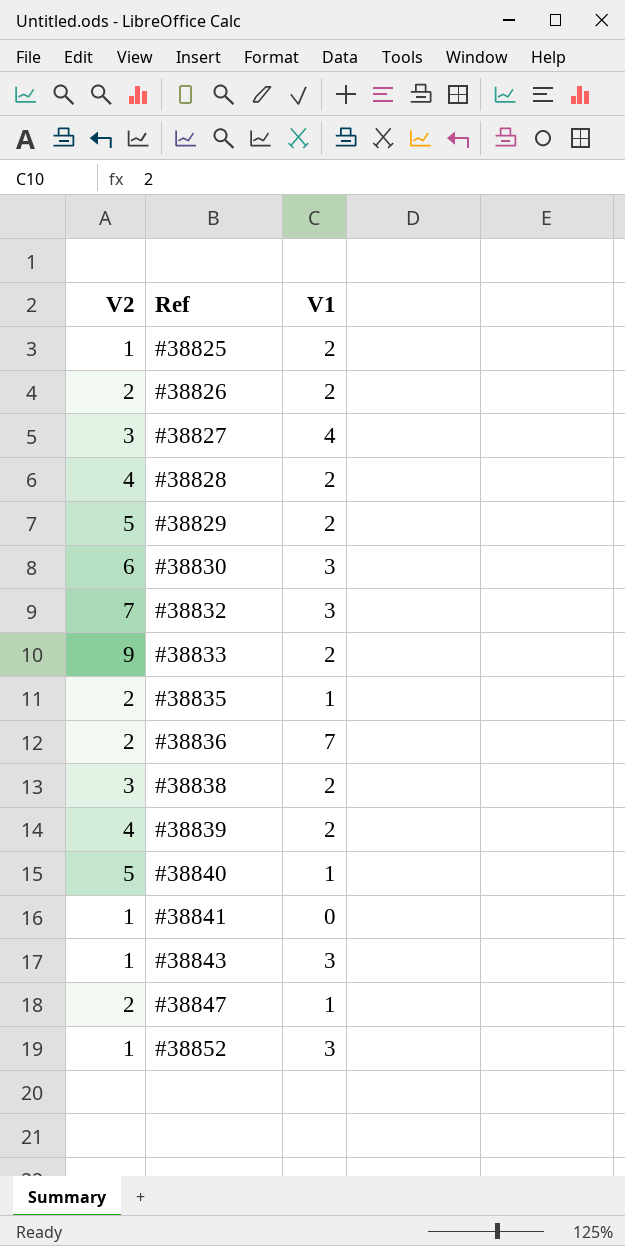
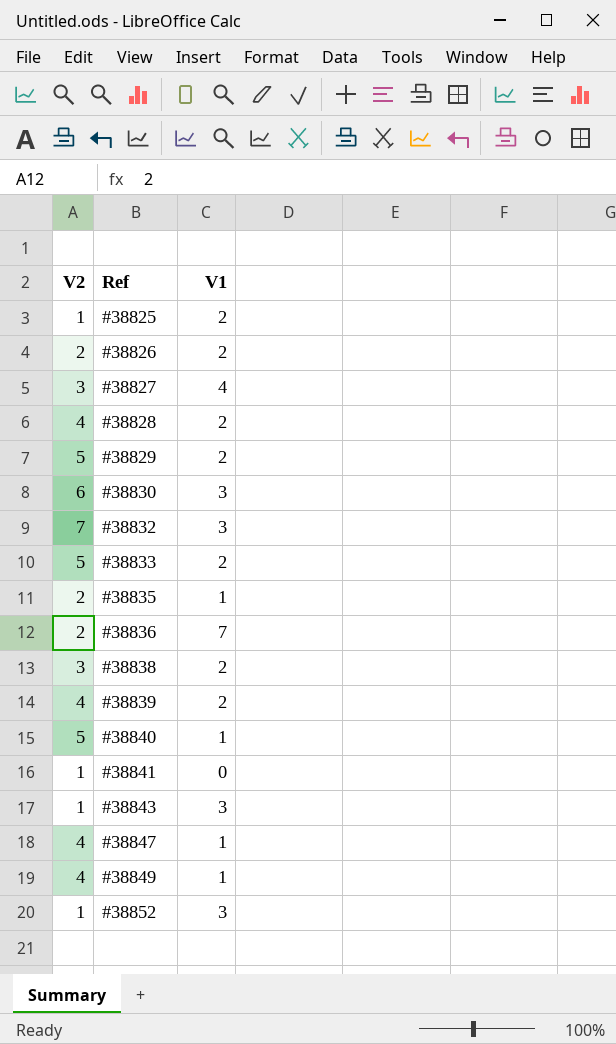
#38833 | V2: 9 -> 5
#38847 | V2: 2 -> 4
row #38849: none -> 4 | 1

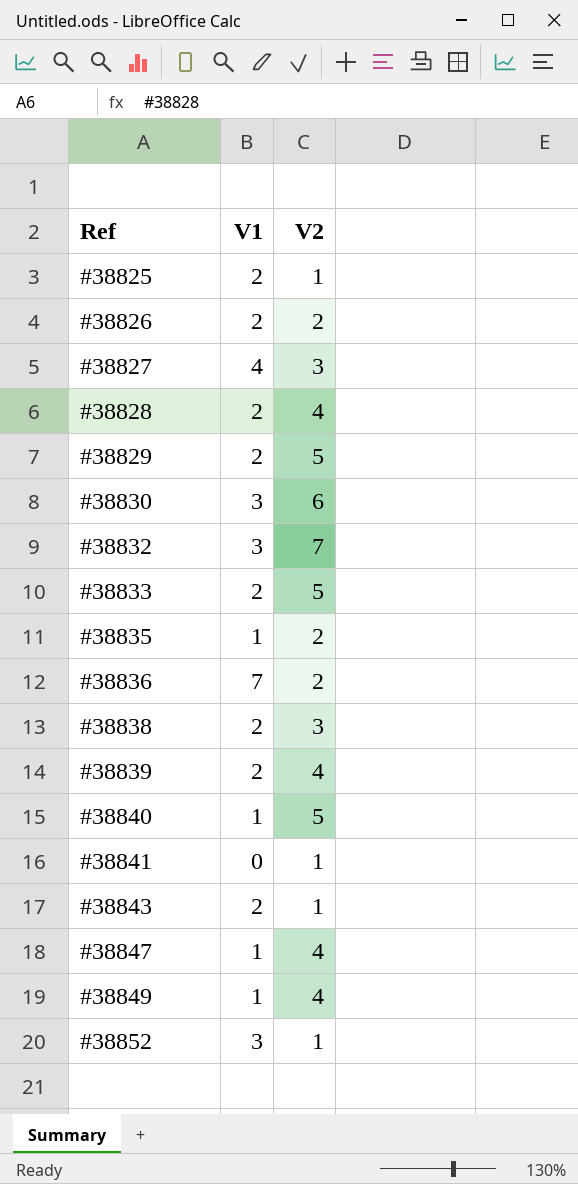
column V2 | position: 1 -> 3
#38843 | V1: 3 -> 2

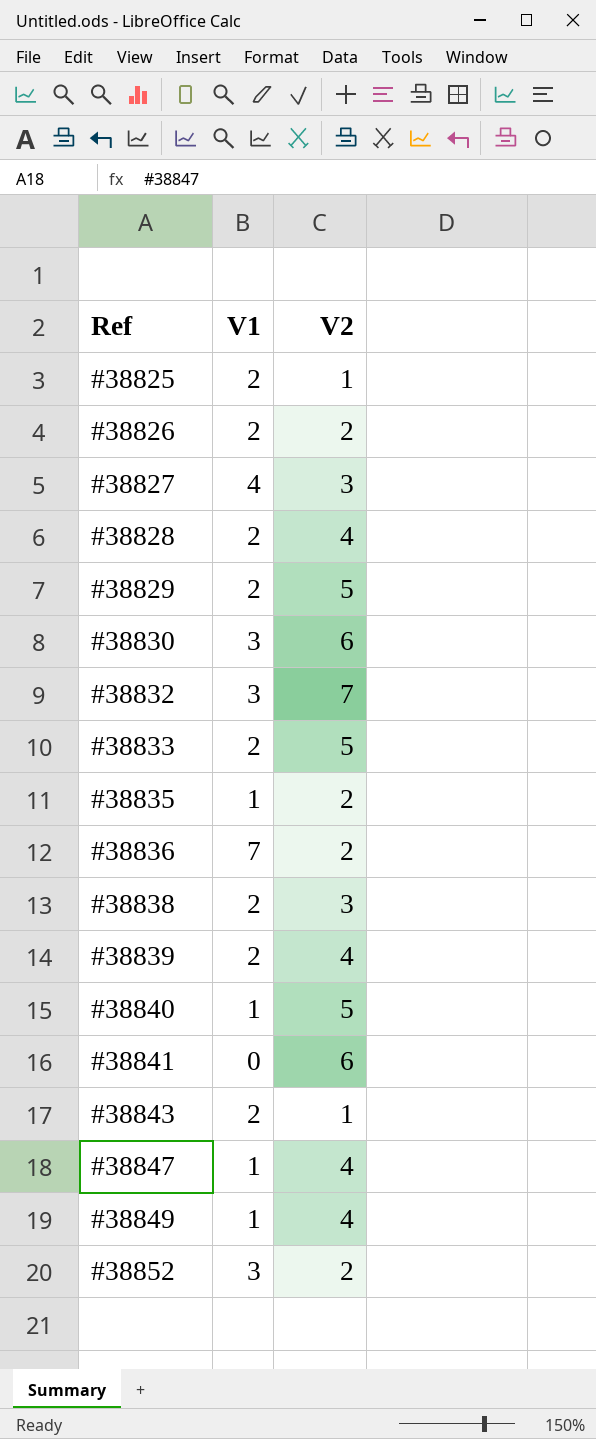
#38841 | V2: 1 -> 6
#38852 | V2: 1 -> 2

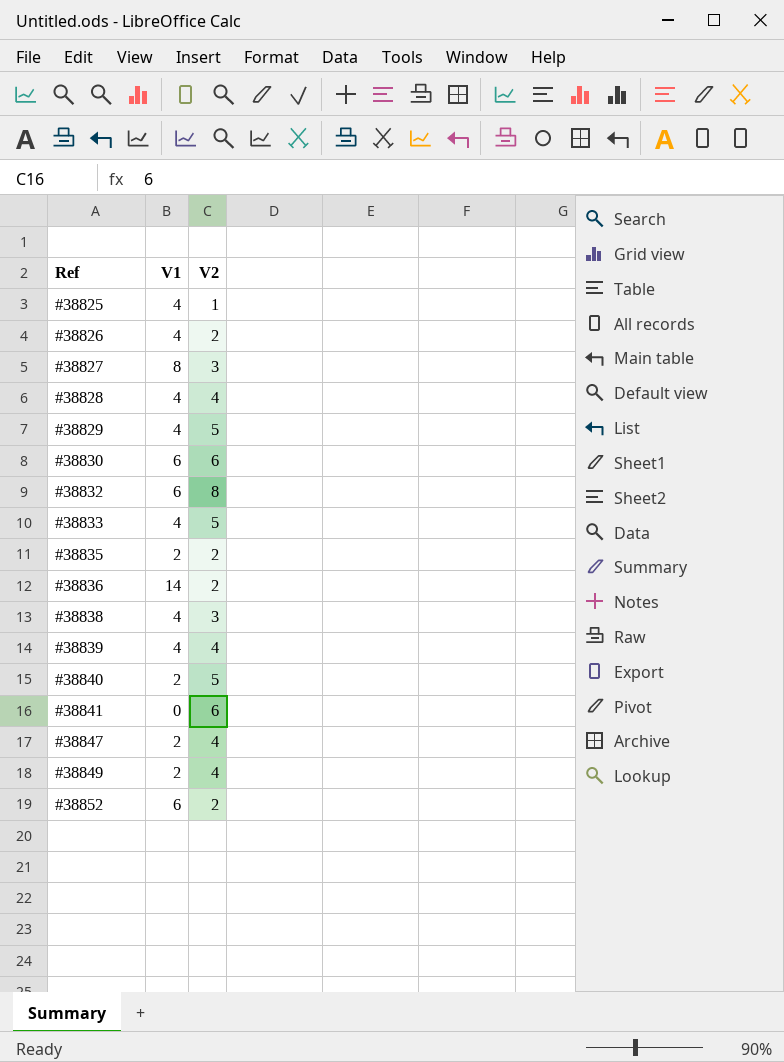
row #38843: 2 | 1 -> none
#38825 | V1: 2 -> 4
#38826 | V1: 2 -> 4
#38827 | V1: 4 -> 8
#38828 | V1: 2 -> 4
#38829 | V1: 2 -> 4
#38830 | V1: 3 -> 6
#38832 | V1: 3 -> 6
#38832 | V2: 7 -> 8
#38833 | V1: 2 -> 4
#38835 | V1: 1 -> 2
#38836 | V1: 7 -> 14
#38838 | V1: 2 -> 4
#38839 | V1: 2 -> 4
#38840 | V1: 1 -> 2
#38847 | V1: 1 -> 2
#38849 | V1: 1 -> 2
#38852 | V1: 3 -> 6

